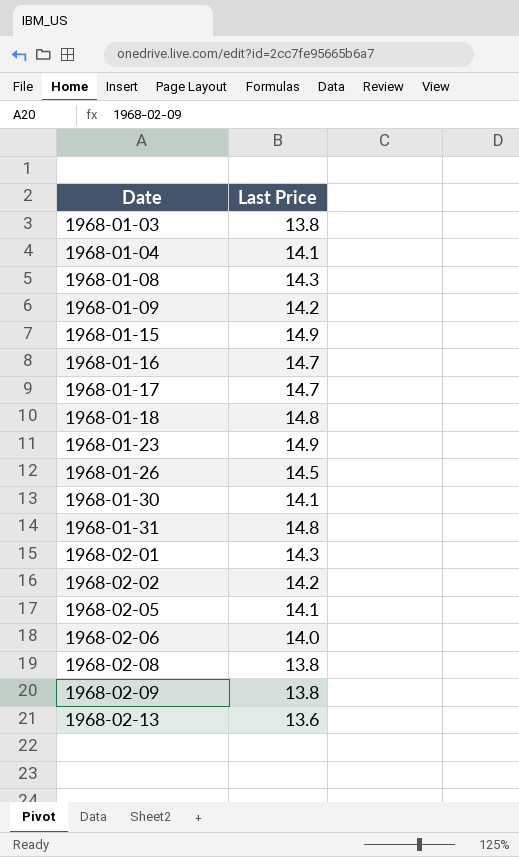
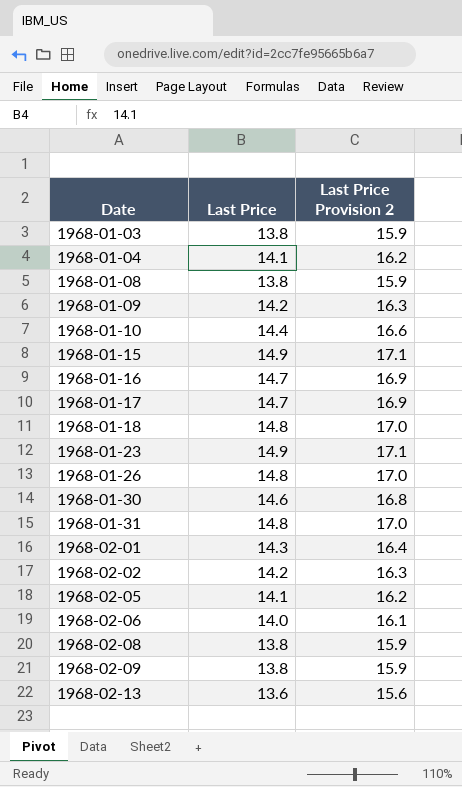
column Last Price Provision 2 | formula: none -> [Last Price] * 1.15
1968-01-08 | Last Price: 14.3 -> 13.8
row 1968-01-10: none -> 14.4 | 16.6
1968-01-26 | Last Price: 14.5 -> 14.8
1968-01-30 | Last Price: 14.1 -> 14.6

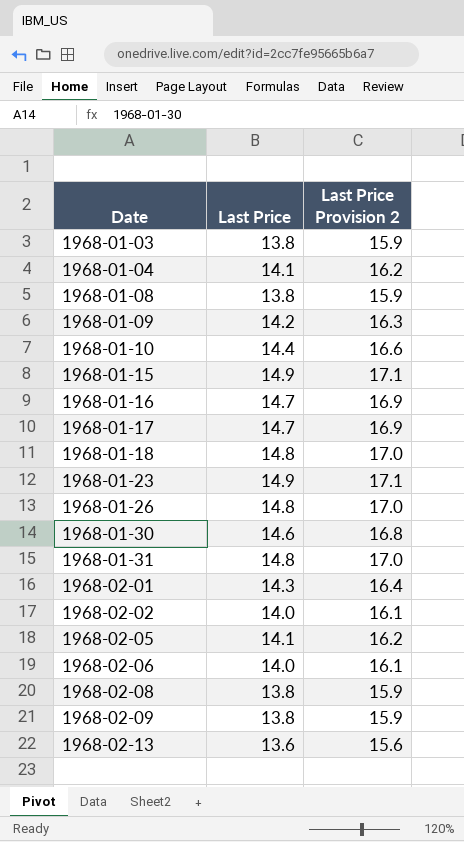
1968-02-02 | Last Price: 14.2 -> 14.0
1968-02-02 | Last Price Provision 2: 16.3 -> 16.1

